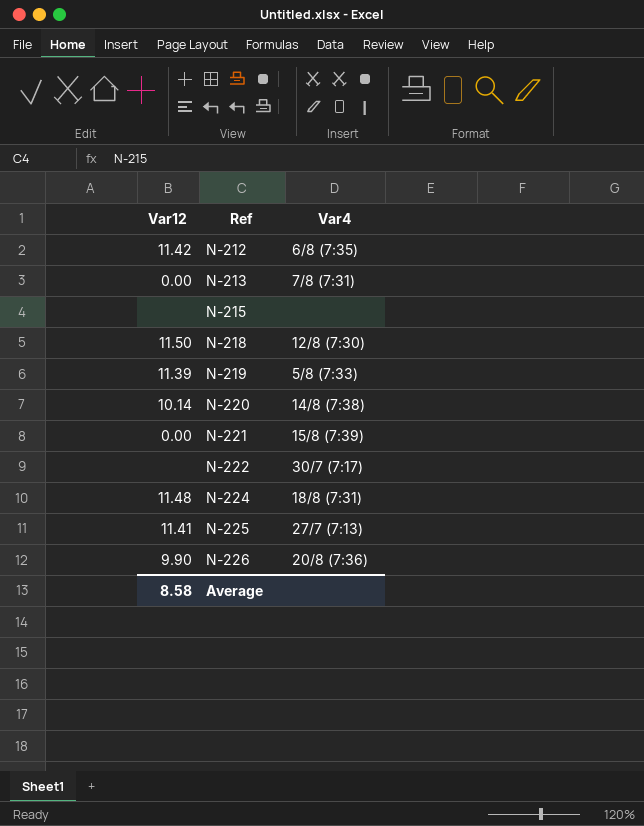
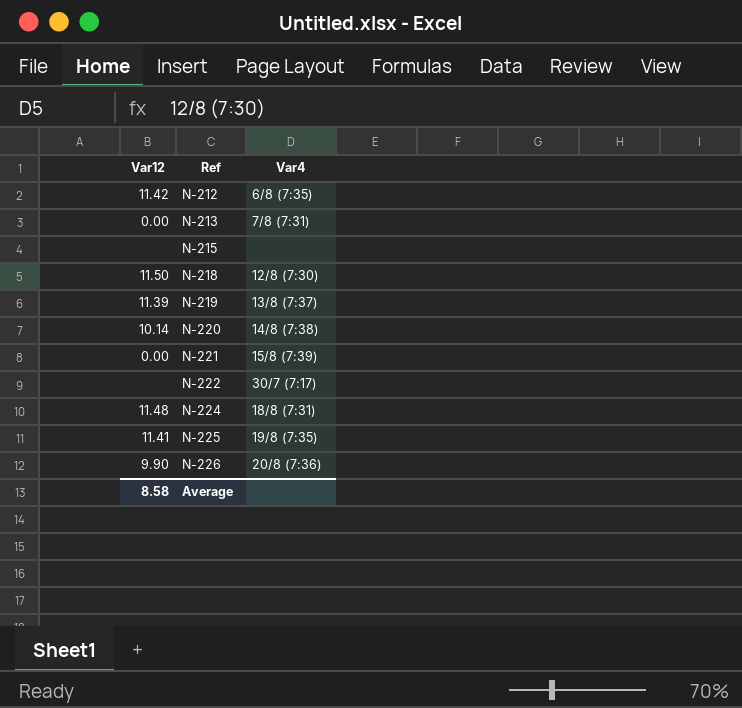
N-219 | Var4: 5/8 (7:33) -> 13/8 (7:37)
N-225 | Var4: 27/7 (7:13) -> 19/8 (7:35)

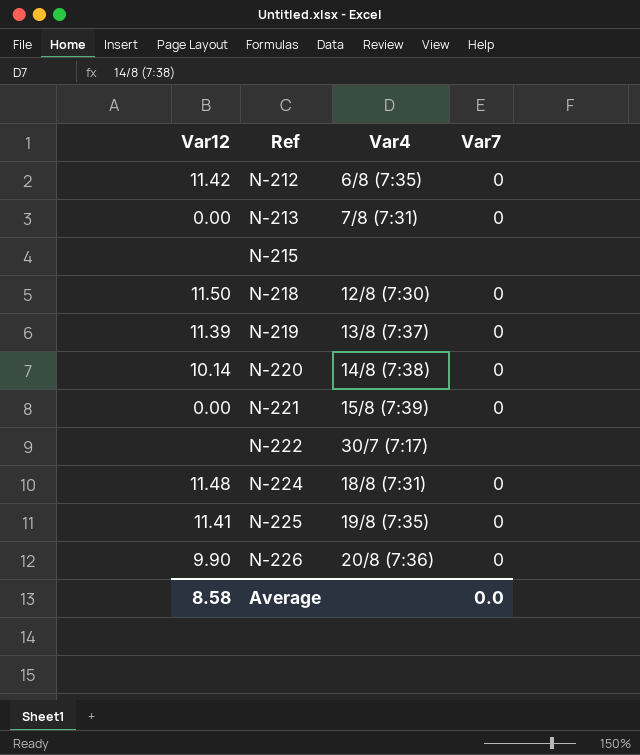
column Var7 | position: none -> 4

